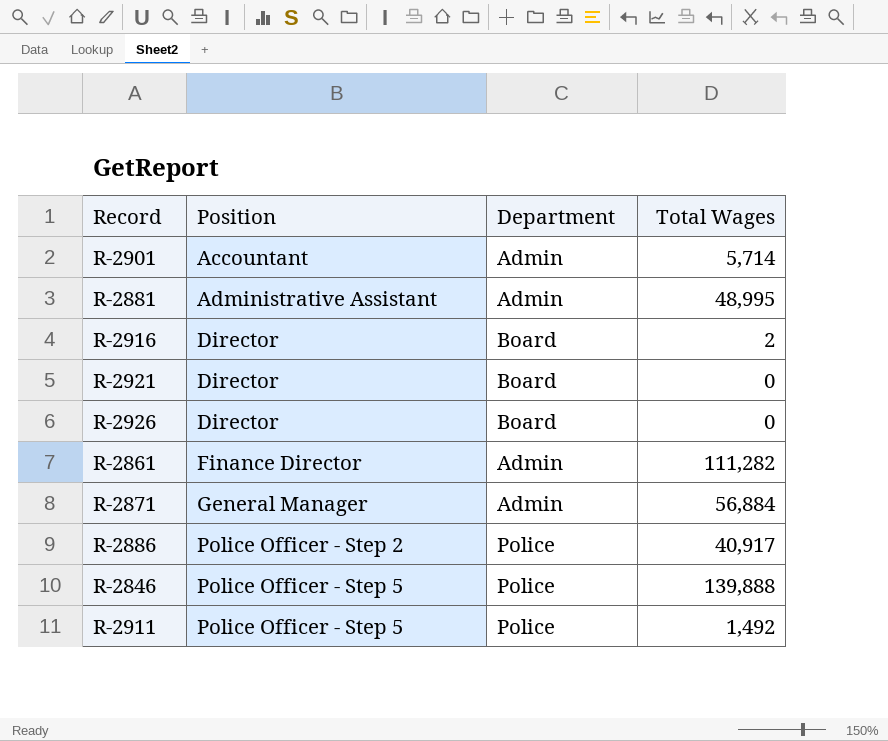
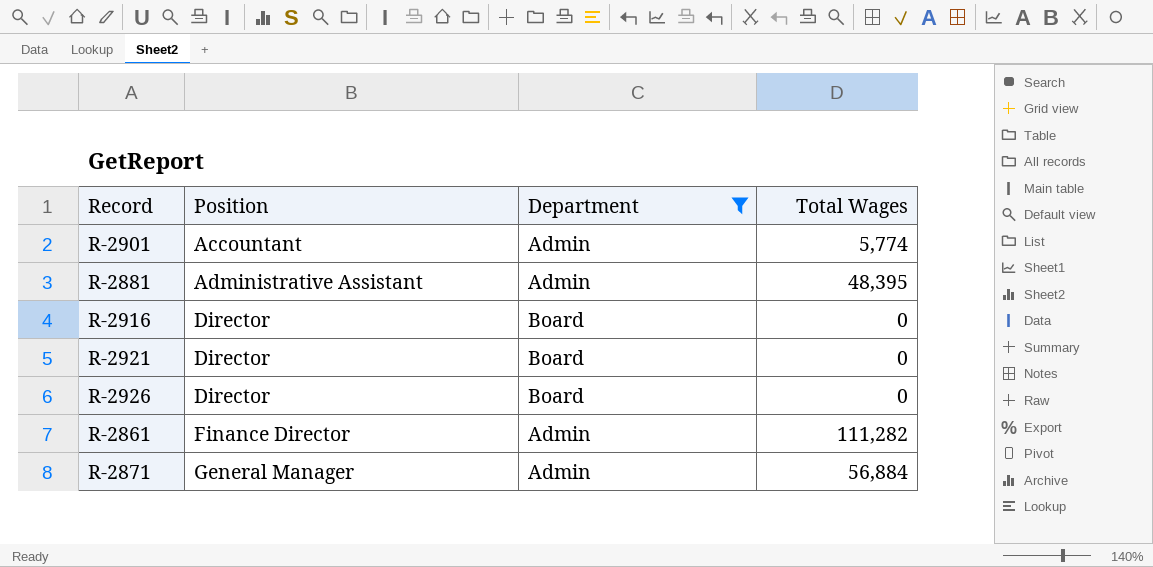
filter: none -> Department != Police
R-2901 | Total Wages: 5,714 -> 5,774
R-2881 | Total Wages: 48,995 -> 48,395
R-2916 | Total Wages: 2 -> 0

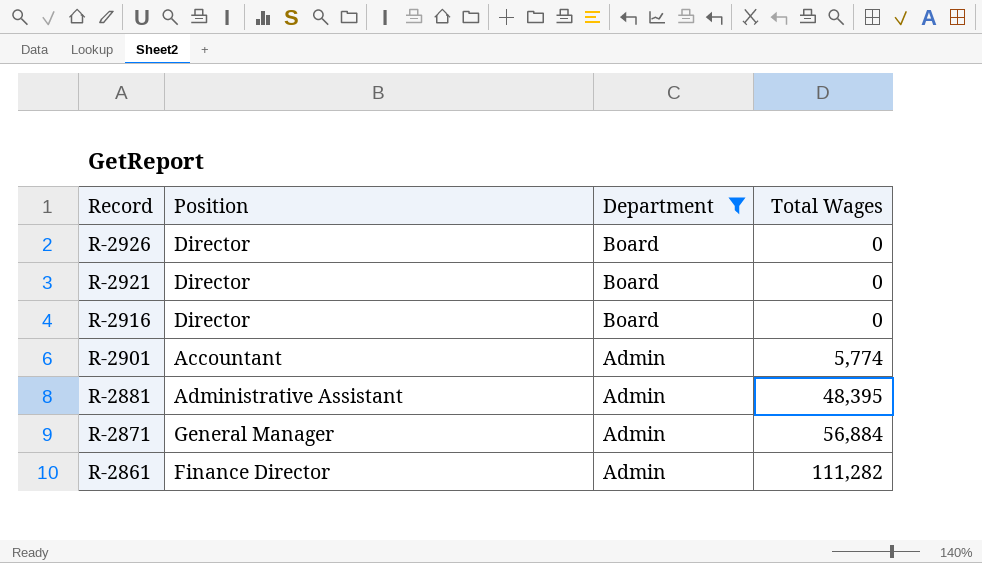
row order: Position ascending -> Record descending

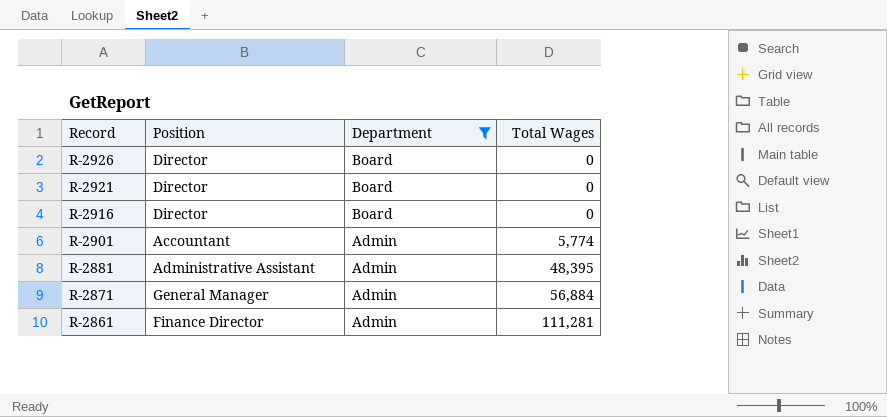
R-2861 | Total Wages: 111,282 -> 111,281

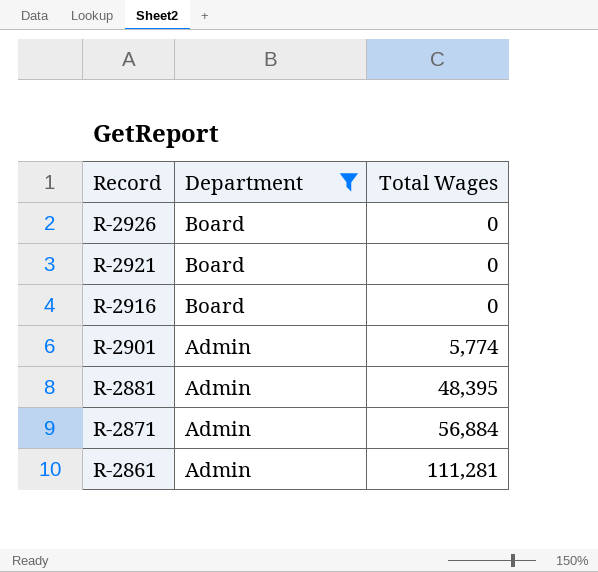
column Position | position: 2 -> none

